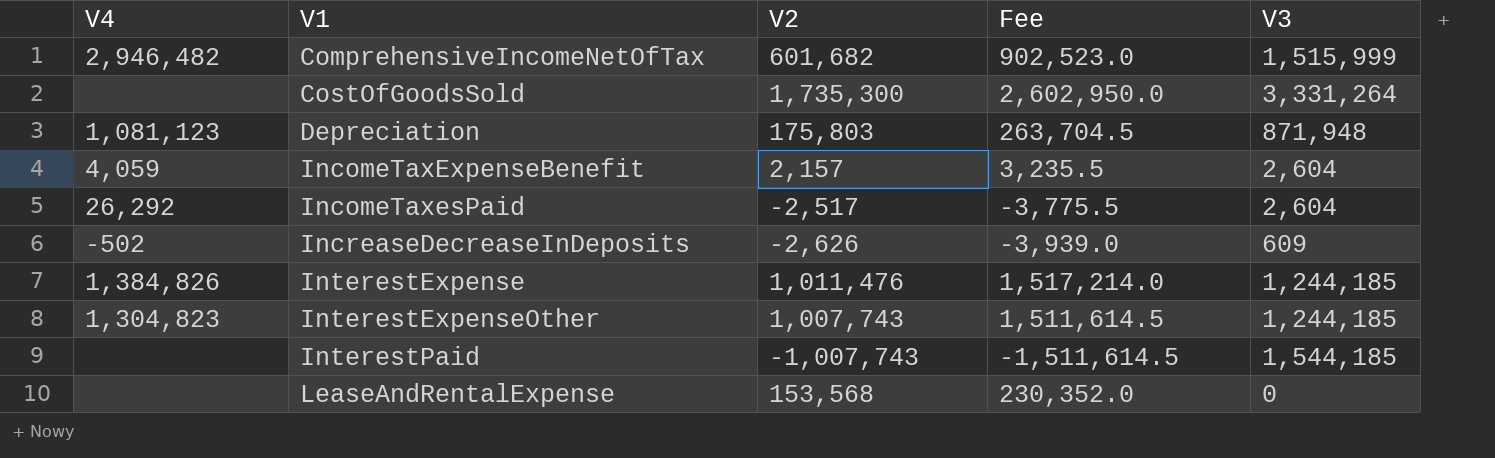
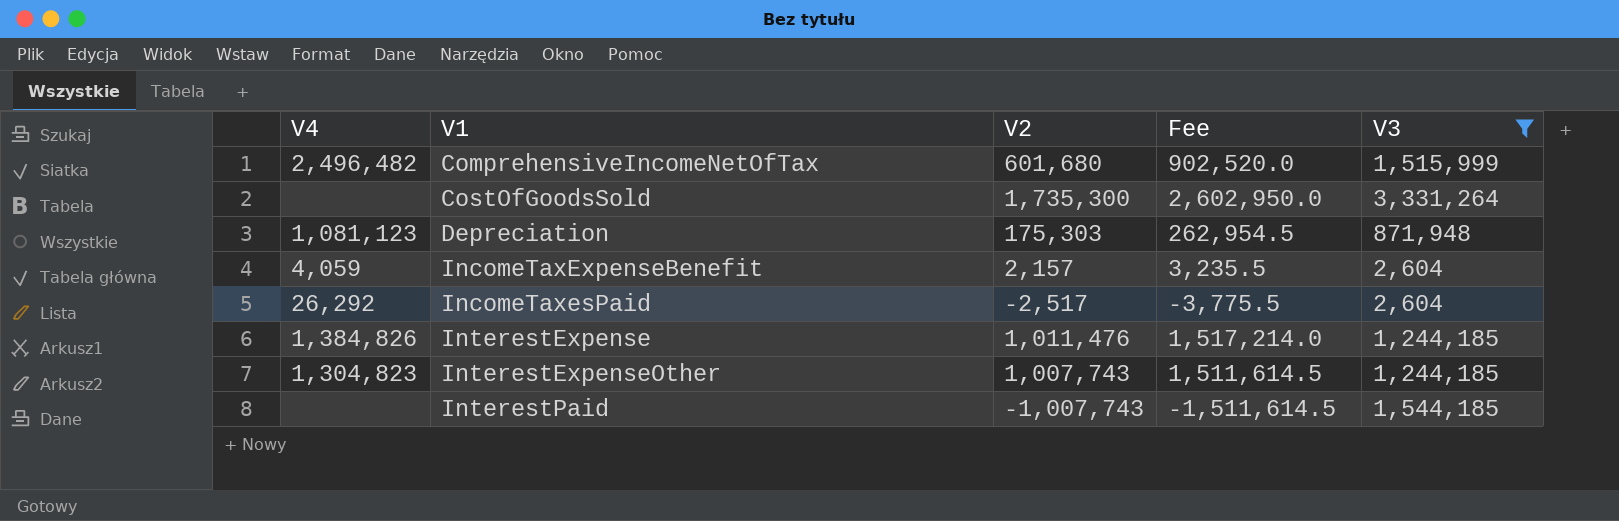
filter: none -> V3 >= 2,604
ComprehensiveIncomeNetOfTax | V4: 2,946,482 -> 2,496,482
ComprehensiveIncomeNetOfTax | V2: 601,682 -> 601,680
ComprehensiveIncomeNetOfTax | Fee: 902,523.0 -> 902,520.0
Depreciation | V2: 175,803 -> 175,303
Depreciation | Fee: 263,704.5 -> 262,954.5

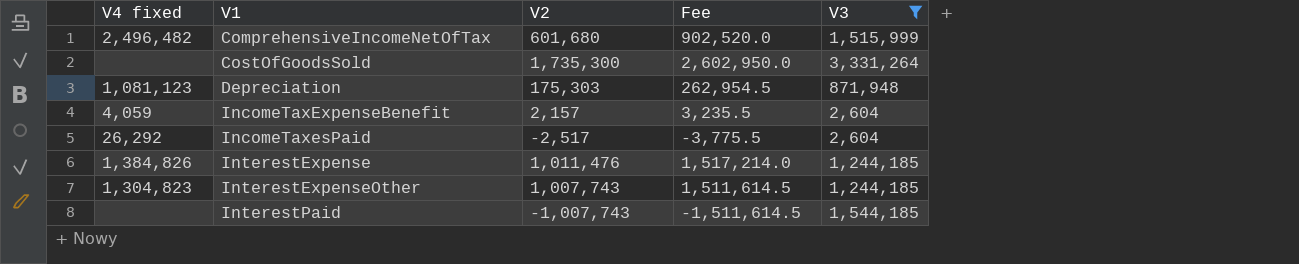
column name: V4 -> V4 fixed

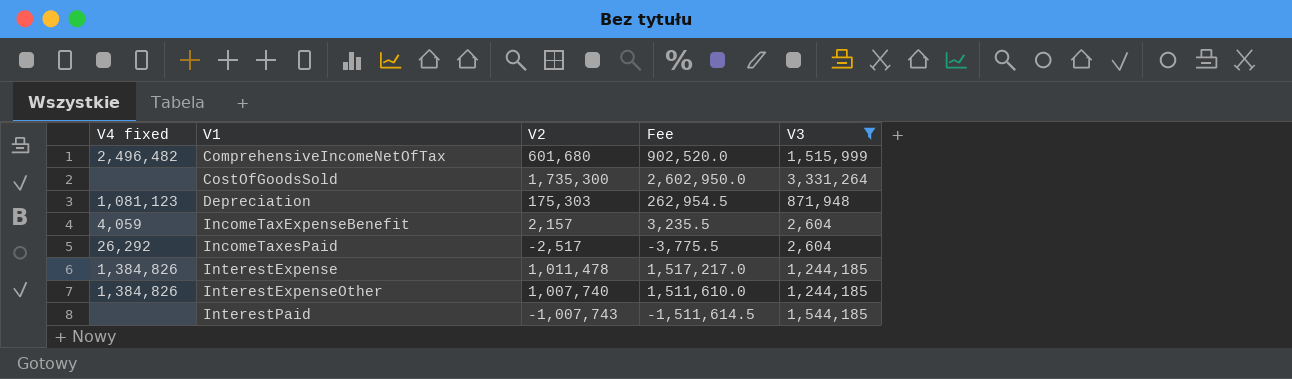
InterestExpense | V2: 1,011,476 -> 1,011,478
InterestExpense | Fee: 1,517,214.0 -> 1,517,217.0
InterestExpenseOther | V4 fixed: 1,304,823 -> 1,384,826
InterestExpenseOther | V2: 1,007,743 -> 1,007,740
InterestExpenseOther | Fee: 1,511,614.5 -> 1,511,610.0

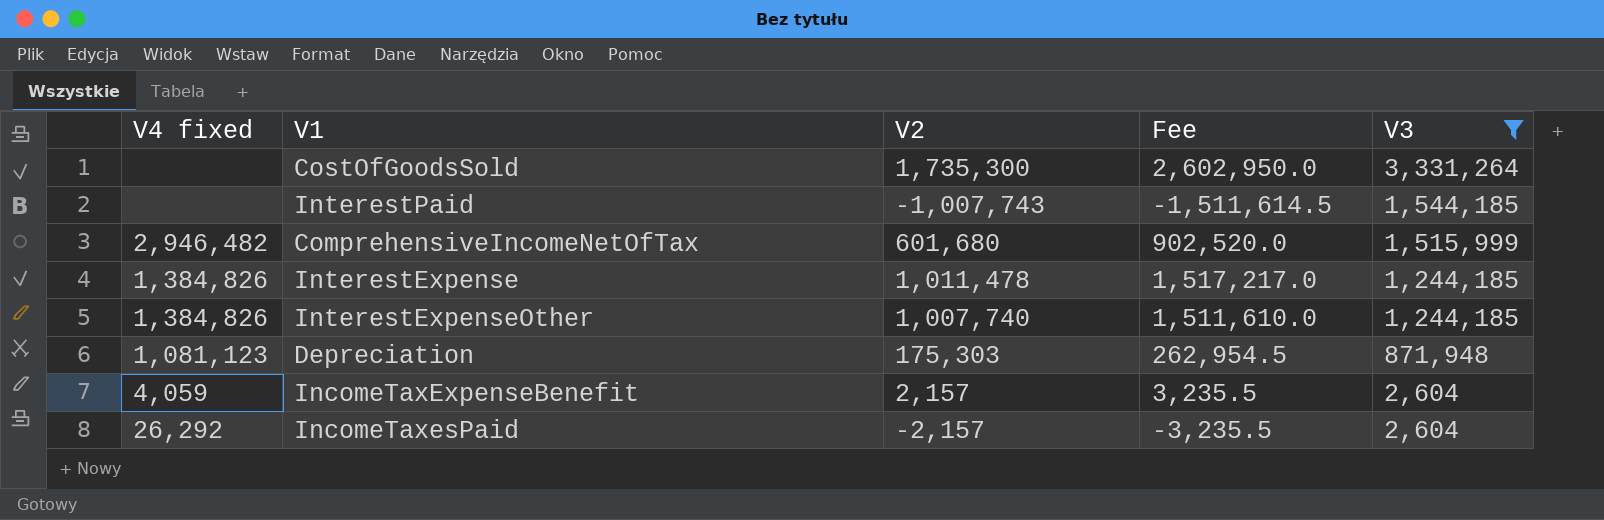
row order: none -> V3 descending
ComprehensiveIncomeNetOfTax | V4 fixed: 2,496,482 -> 2,946,482
IncomeTaxesPaid | V2: -2,517 -> -2,157
IncomeTaxesPaid | Fee: -3,775.5 -> -3,235.5

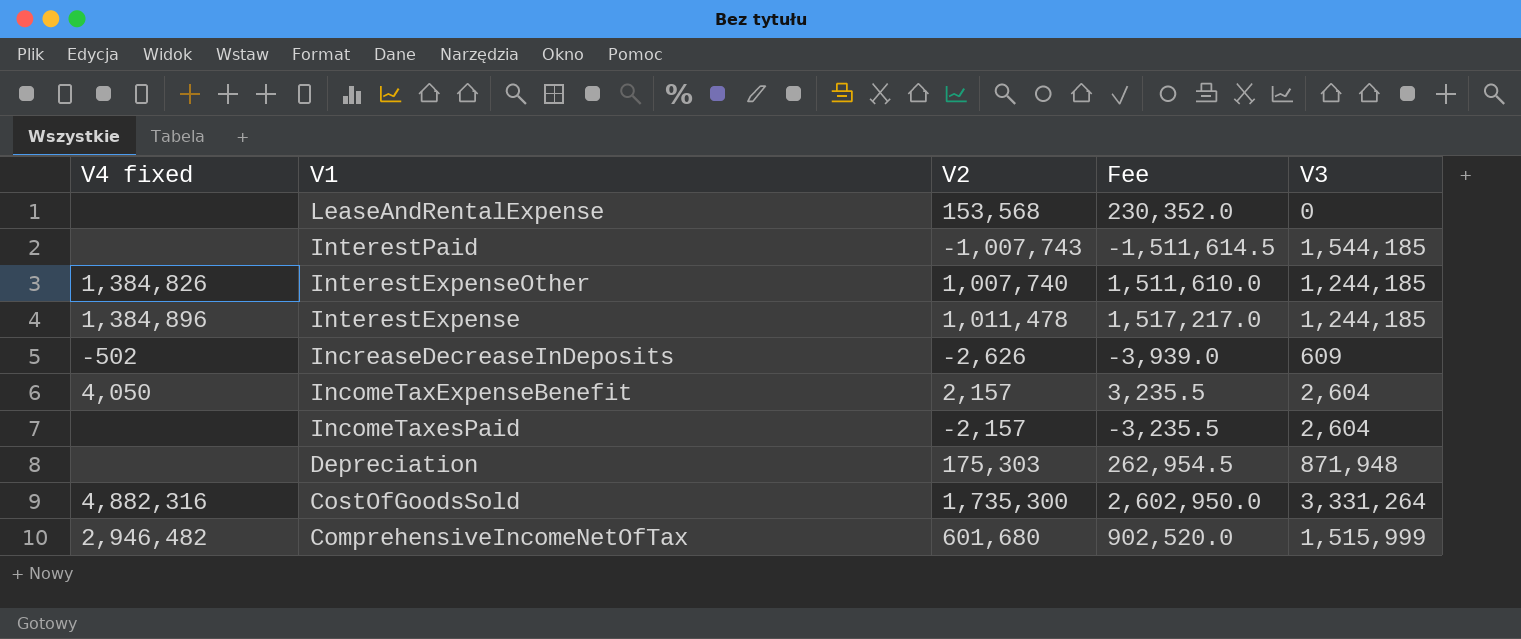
filter: V3 >= 2,604 -> none
row order: V3 descending -> V1 descending
InterestExpense | V4 fixed: 1,384,826 -> 1,384,896
IncomeTaxExpenseBenefit | V4 fixed: 4,059 -> 4,050
IncomeTaxesPaid | V4 fixed: 26,292 -> none
Depreciation | V4 fixed: 1,081,123 -> none
CostOfGoodsSold | V4 fixed: none -> 4,882,316

